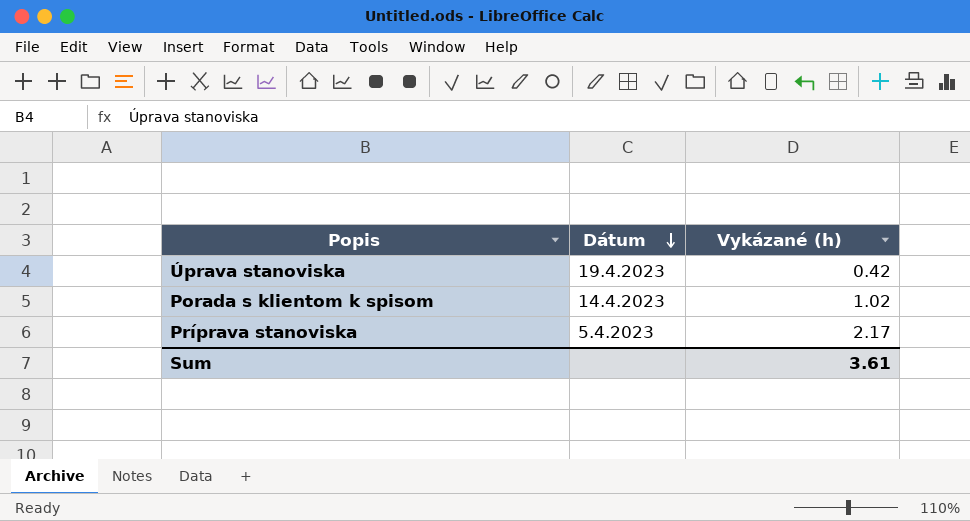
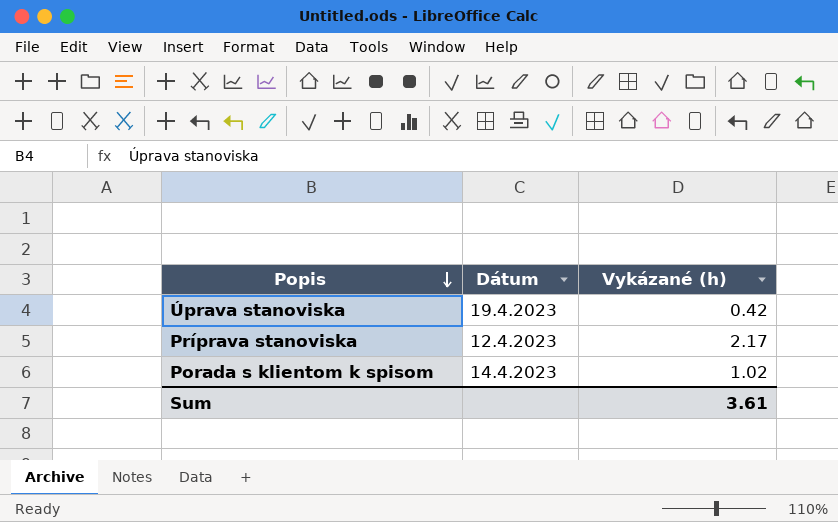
row order: Dátum descending -> Popis descending
Príprava stanoviska | Dátum: 5.4.2023 -> 12.4.2023

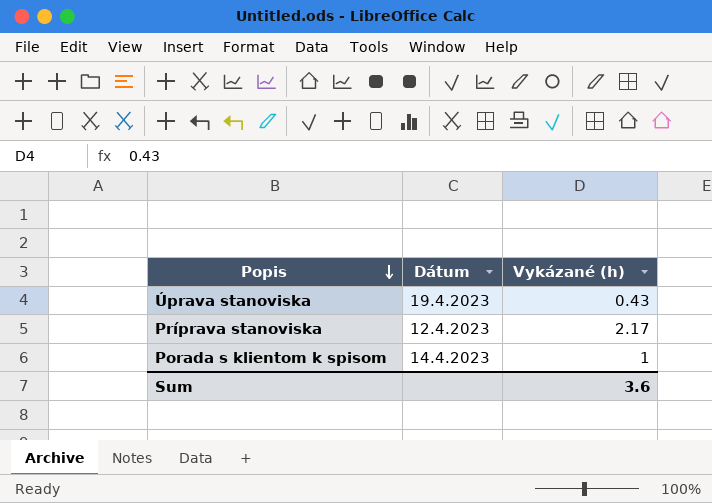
Úprava stanoviska | Vykázané (h): 0.42 -> 0.43
Porada s klientom k spisom | Vykázané (h): 1.02 -> 1
Sum | Vykázané (h): 3.61 -> 3.6

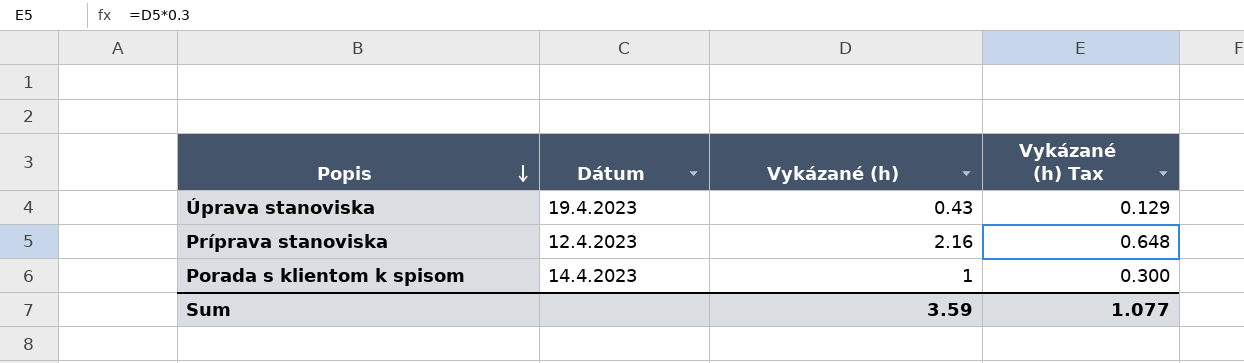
column Vykázané (h) Tax | formula: none -> [Vykázané (h)] * 0.3
Príprava stanoviska | Vykázané (h): 2.17 -> 2.16
Sum | Vykázané (h): 3.6 -> 3.59

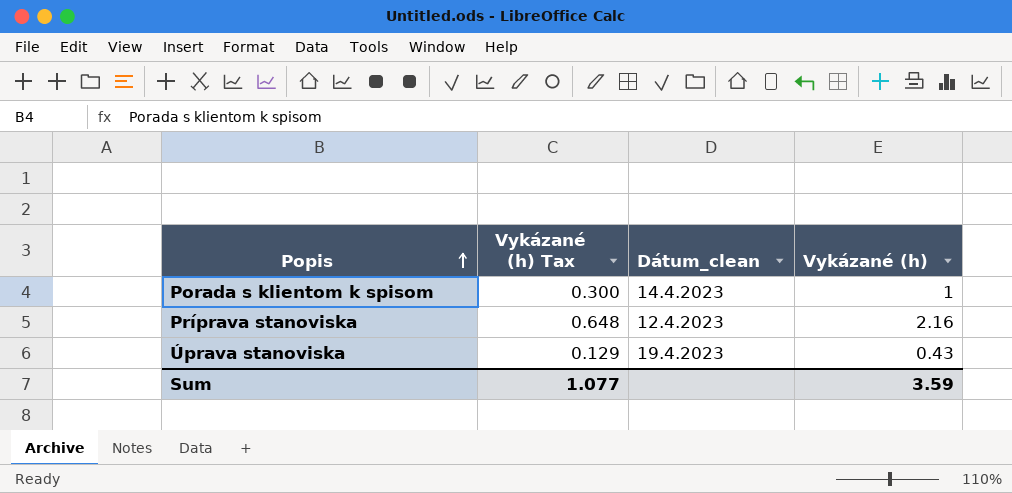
row order: Popis descending -> Popis ascending
column Vykázané (h) Tax | position: 4 -> 2
column name: Dátum -> Dátum_clean

